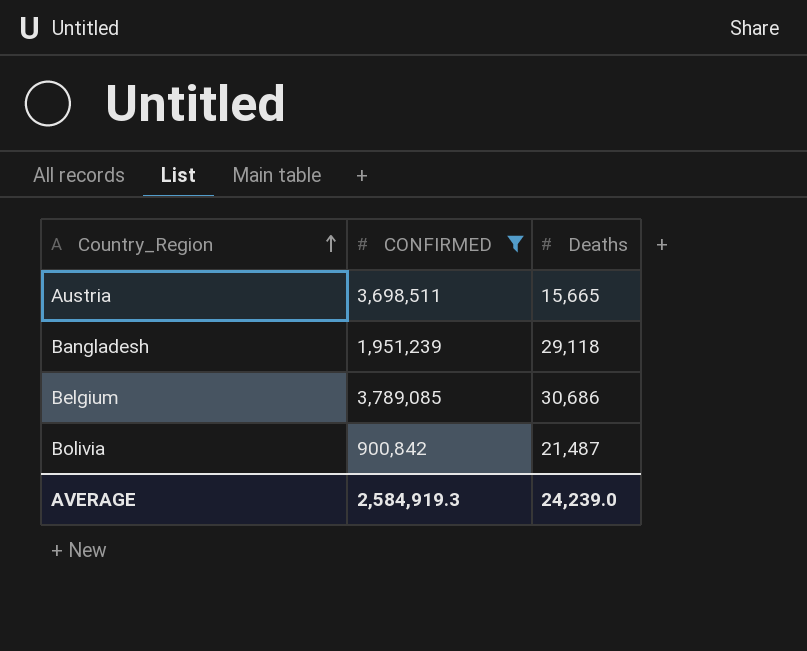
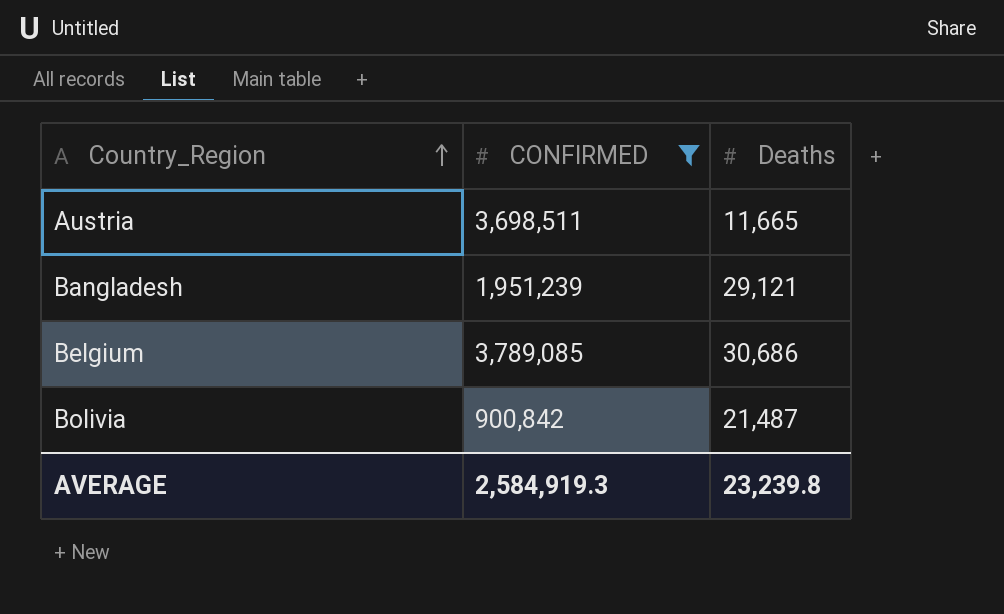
Austria | Deaths: 15,665 -> 11,665
Bangladesh | Deaths: 29,118 -> 29,121
AVERAGE | Deaths: 24,239.0 -> 23,239.8

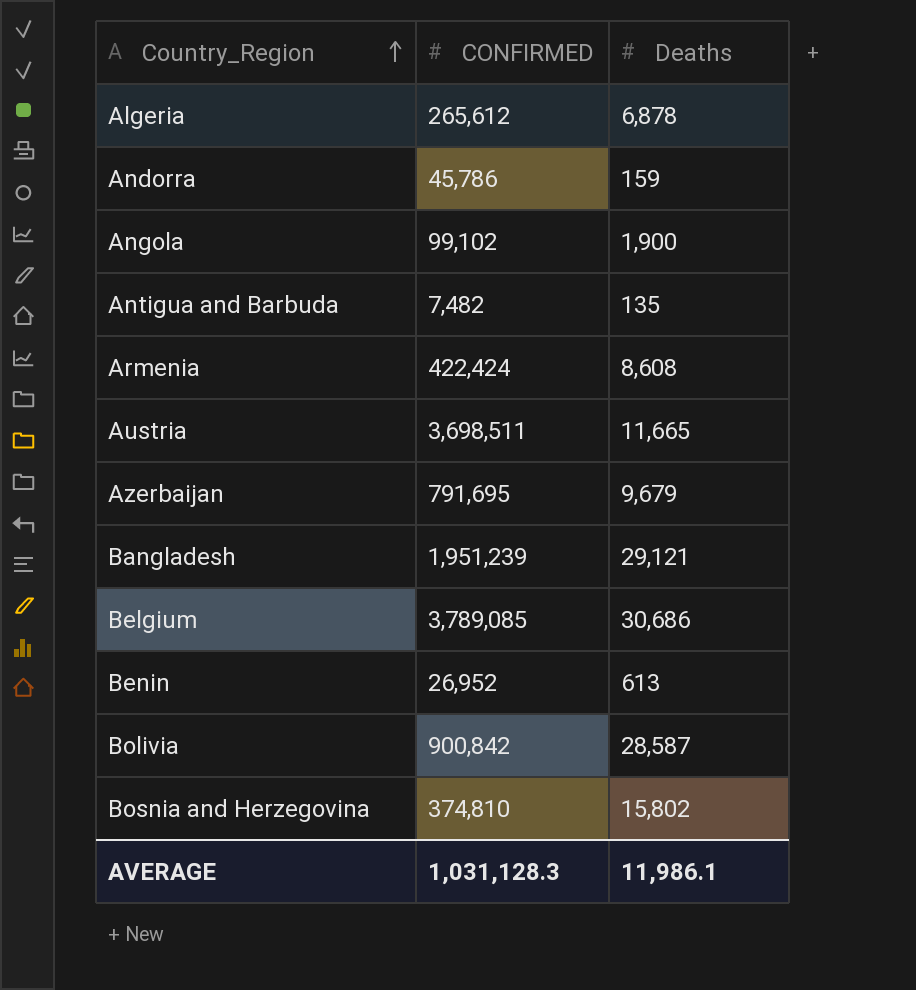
filter: CONFIRMED >= 900,842 -> none
Bolivia | Deaths: 21,487 -> 28,587
AVERAGE | CONFIRMED: 2,584,919.3 -> 1,031,128.3
AVERAGE | Deaths: 23,239.8 -> 11,986.1

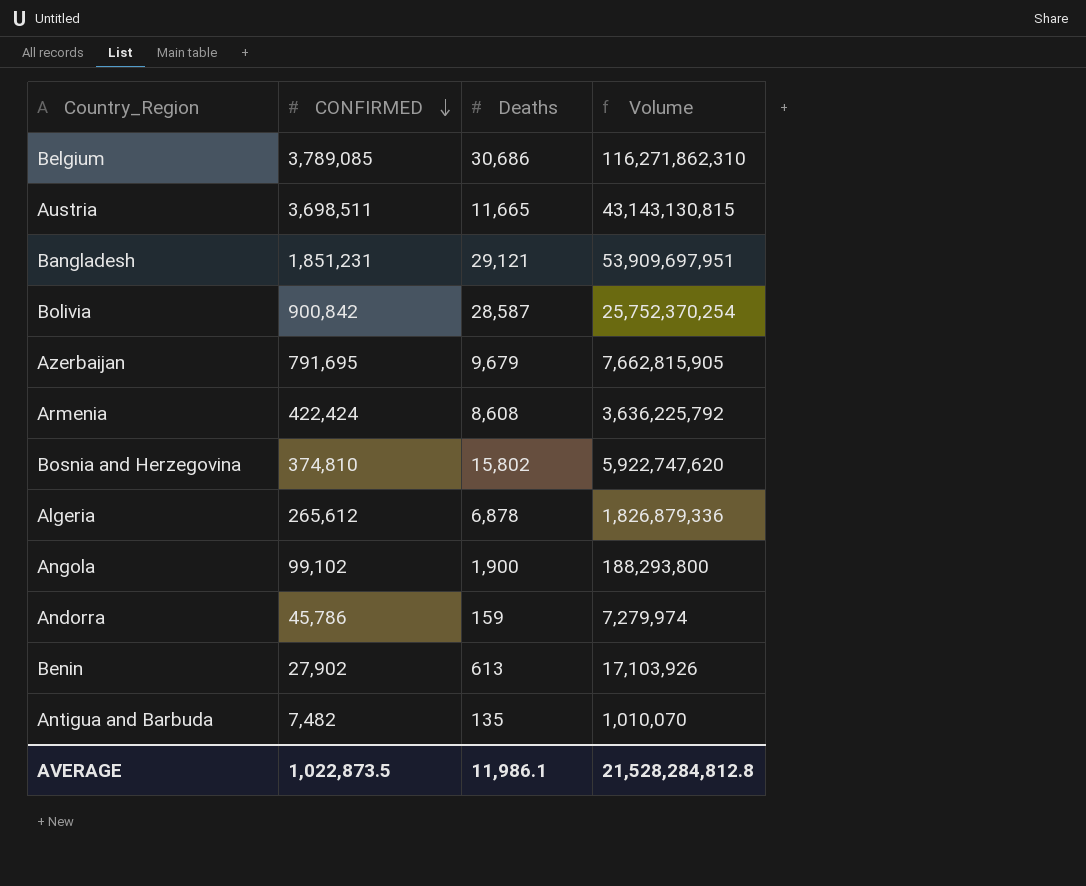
row order: Country_Region ascending -> CONFIRMED descending
column Volume | formula: none -> [CONFIRMED] * [Deaths]
Bangladesh | CONFIRMED: 1,951,239 -> 1,851,231
Benin | CONFIRMED: 26,952 -> 27,902
AVERAGE | CONFIRMED: 1,031,128.3 -> 1,022,873.5

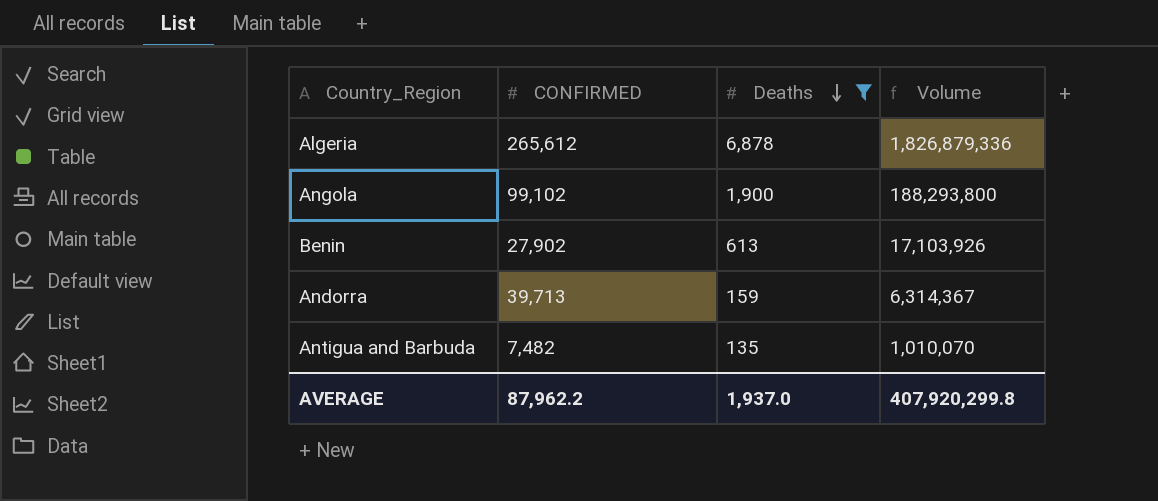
filter: none -> Deaths <= 6,878
row order: CONFIRMED descending -> Deaths descending
Andorra | CONFIRMED: 45,786 -> 39,713
Andorra | Volume: 7,279,974 -> 6,314,367
AVERAGE | CONFIRMED: 1,022,873.5 -> 87,962.2
AVERAGE | Deaths: 11,986.1 -> 1,937.0
AVERAGE | Volume: 21,528,284,812.8 -> 407,920,299.8

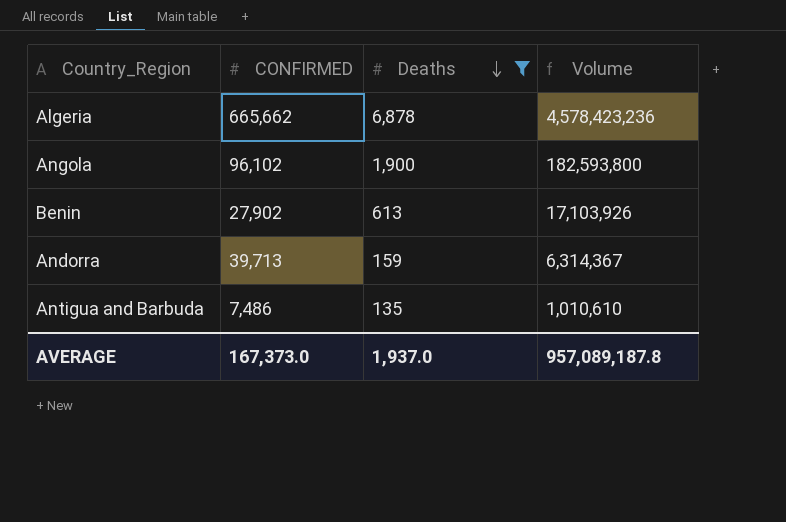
Algeria | CONFIRMED: 265,612 -> 665,662
Algeria | Volume: 1,826,879,336 -> 4,578,423,236
Angola | CONFIRMED: 99,102 -> 96,102
Angola | Volume: 188,293,800 -> 182,593,800
Antigua and Barbuda | CONFIRMED: 7,482 -> 7,486
Antigua and Barbuda | Volume: 1,010,070 -> 1,010,610
AVERAGE | CONFIRMED: 87,962.2 -> 167,373.0
AVERAGE | Volume: 407,920,299.8 -> 957,089,187.8

